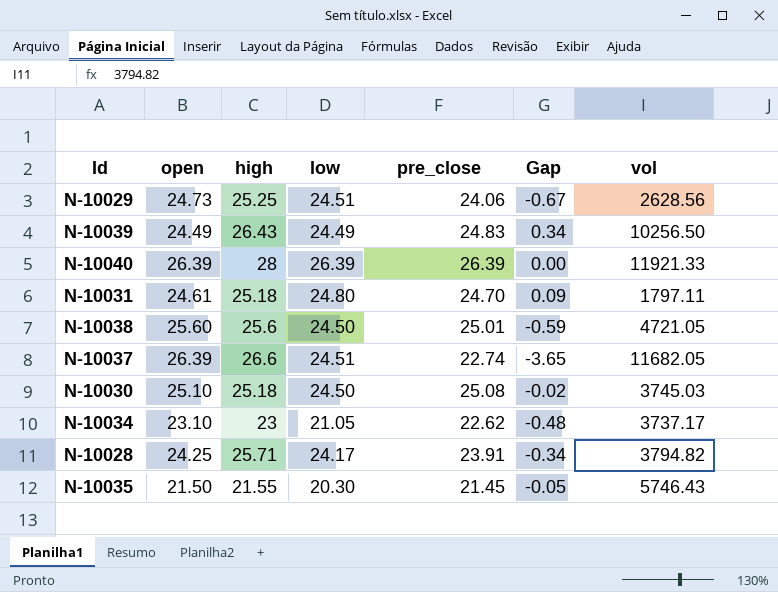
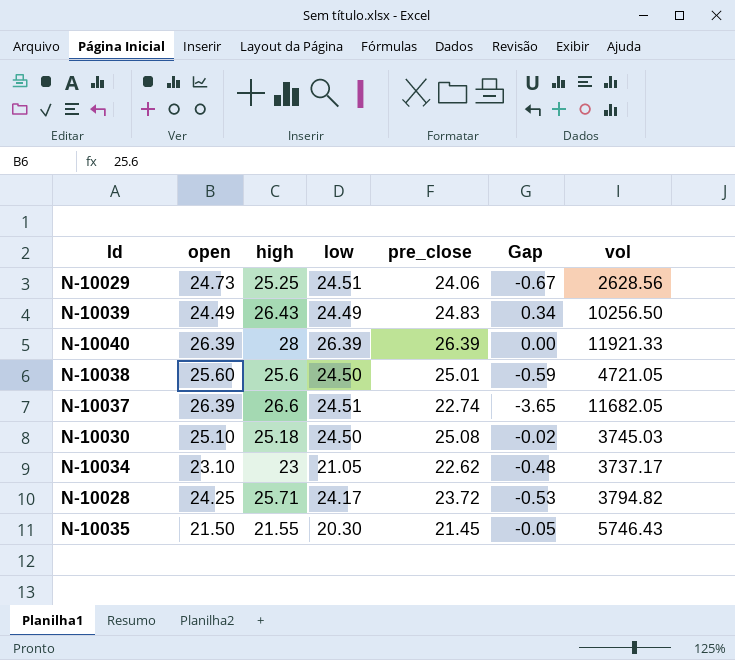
row N-10031: 24.61 | 25.18 | 24.80 | 24.70 | 0.09 | 1797.11 -> none
N-10028 | pre_close: 23.91 -> 23.72
N-10028 | Gap: -0.34 -> -0.53

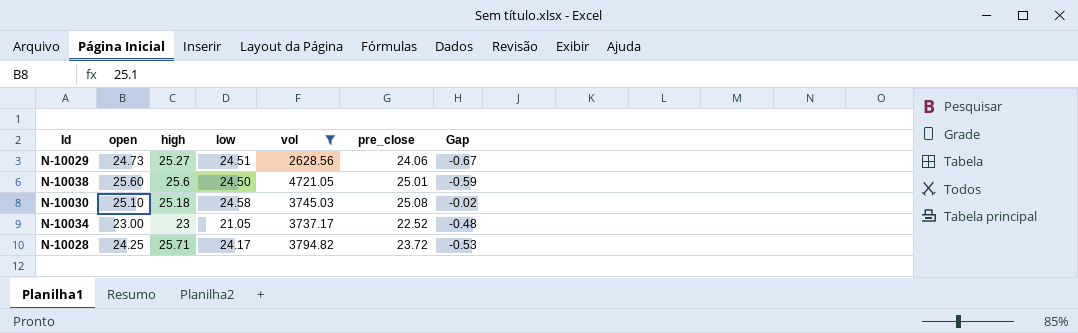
filter: none -> vol <= 4721.05
column vol | position: 7 -> 5
N-10029 | high: 25.25 -> 25.27
N-10030 | low: 24.50 -> 24.58
N-10034 | open: 23.10 -> 23.00
N-10034 | pre_close: 22.62 -> 22.52

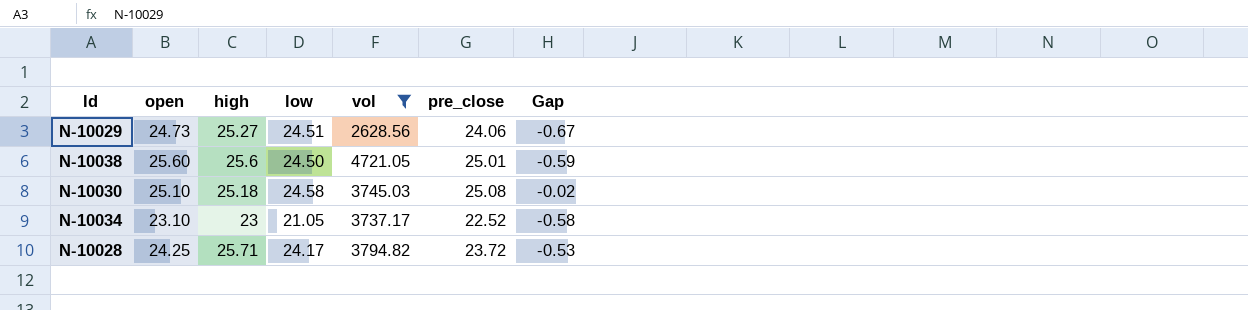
N-10034 | open: 23.00 -> 23.10
N-10034 | Gap: -0.48 -> -0.58

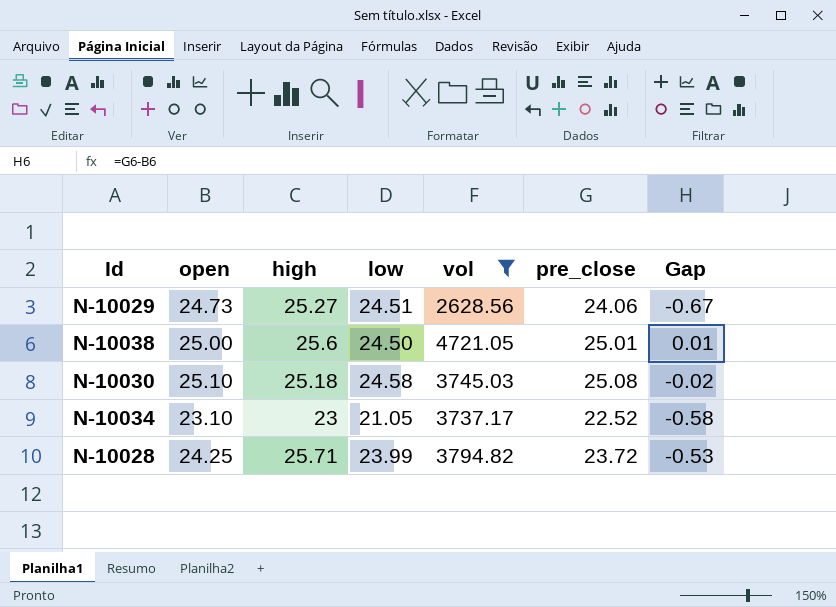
N-10038 | open: 25.60 -> 25.00
N-10038 | Gap: -0.59 -> 0.01
N-10028 | low: 24.17 -> 23.99

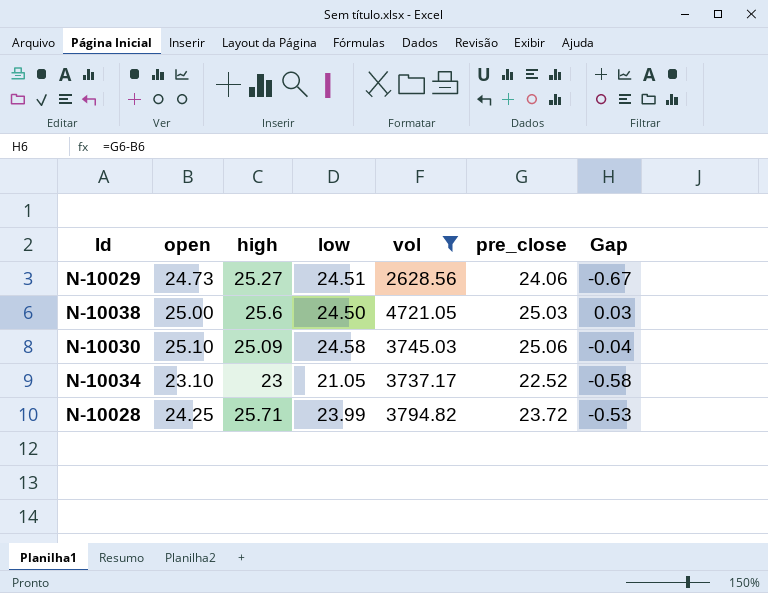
N-10038 | pre_close: 25.01 -> 25.03
N-10038 | Gap: 0.01 -> 0.03
N-10030 | high: 25.18 -> 25.09
N-10030 | pre_close: 25.08 -> 25.06
N-10030 | Gap: -0.02 -> -0.04

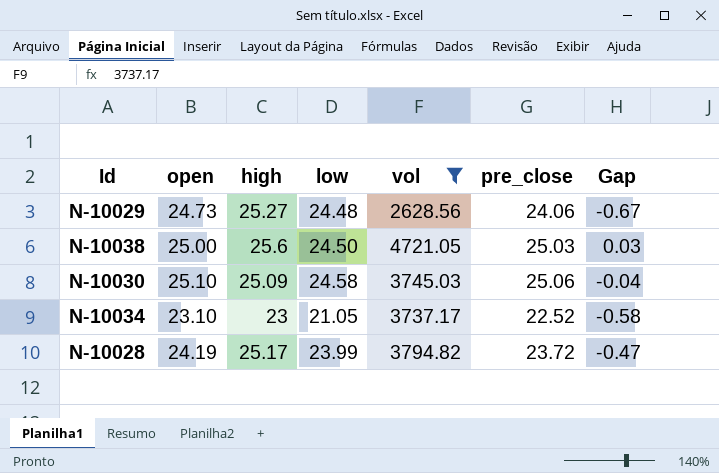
N-10029 | low: 24.51 -> 24.48
N-10028 | open: 24.25 -> 24.19
N-10028 | high: 25.71 -> 25.17
N-10028 | Gap: -0.53 -> -0.47

